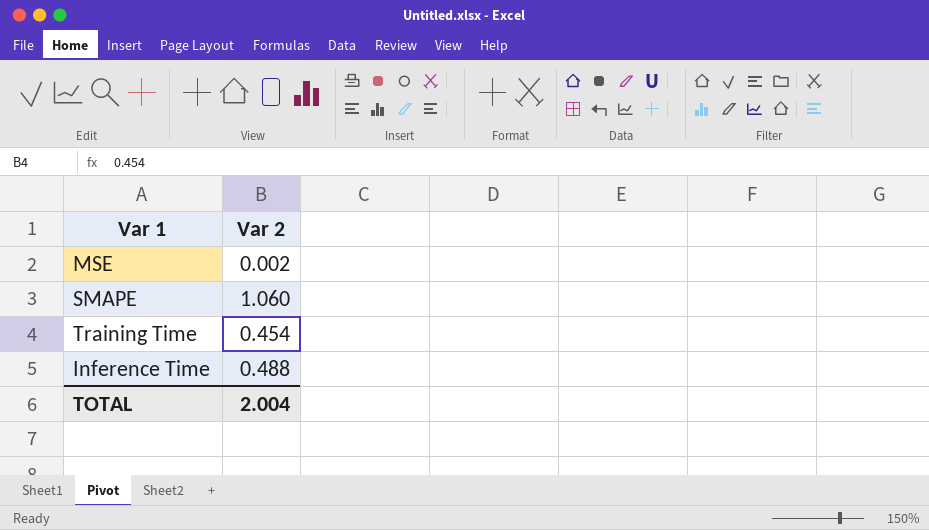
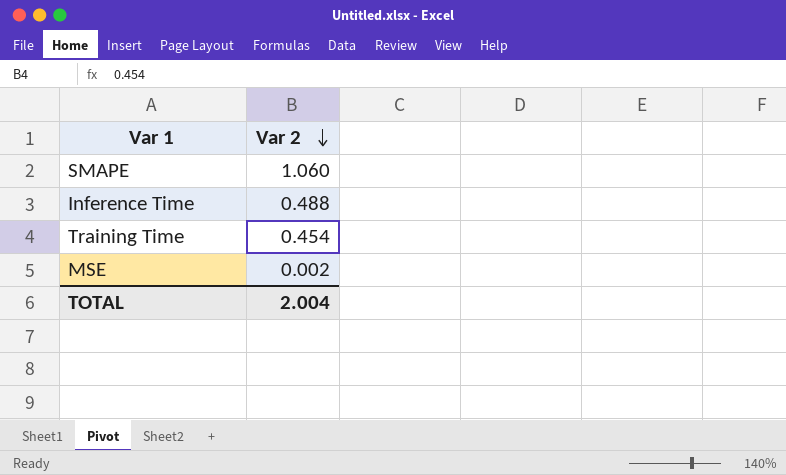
row order: none -> Var 2 descending

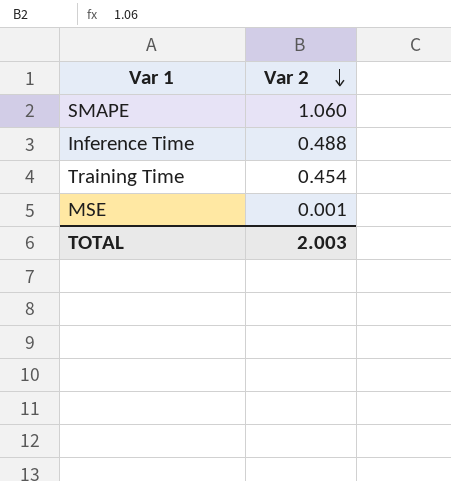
MSE | Var 2: 0.002 -> 0.001
TOTAL | Var 2: 2.004 -> 2.003

